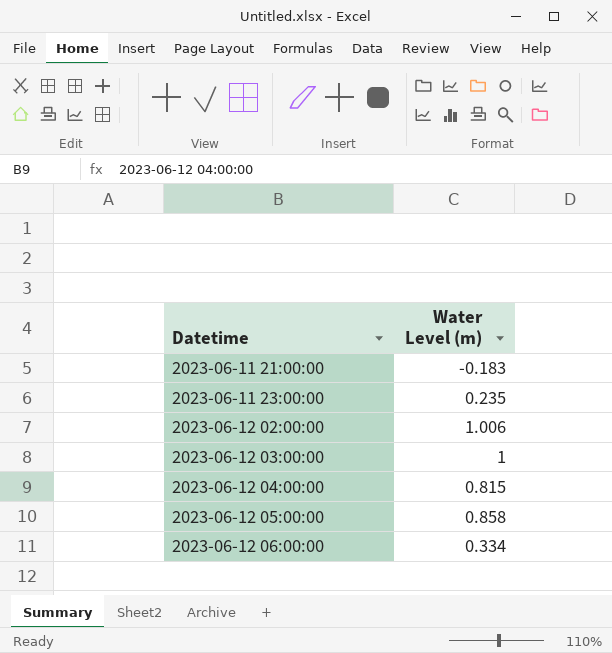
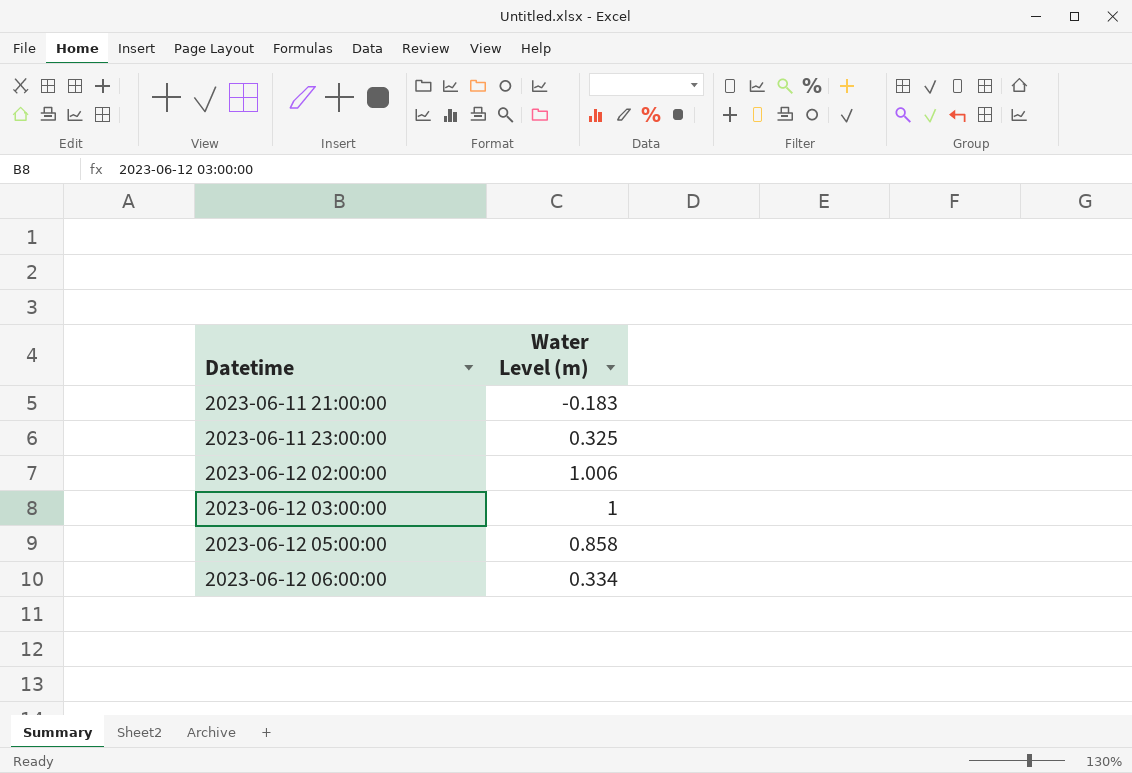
row 2023-06-12 04:00:00: 0.815 -> none
2023-06-11 23:00:00 | Water Level (m): 0.235 -> 0.325

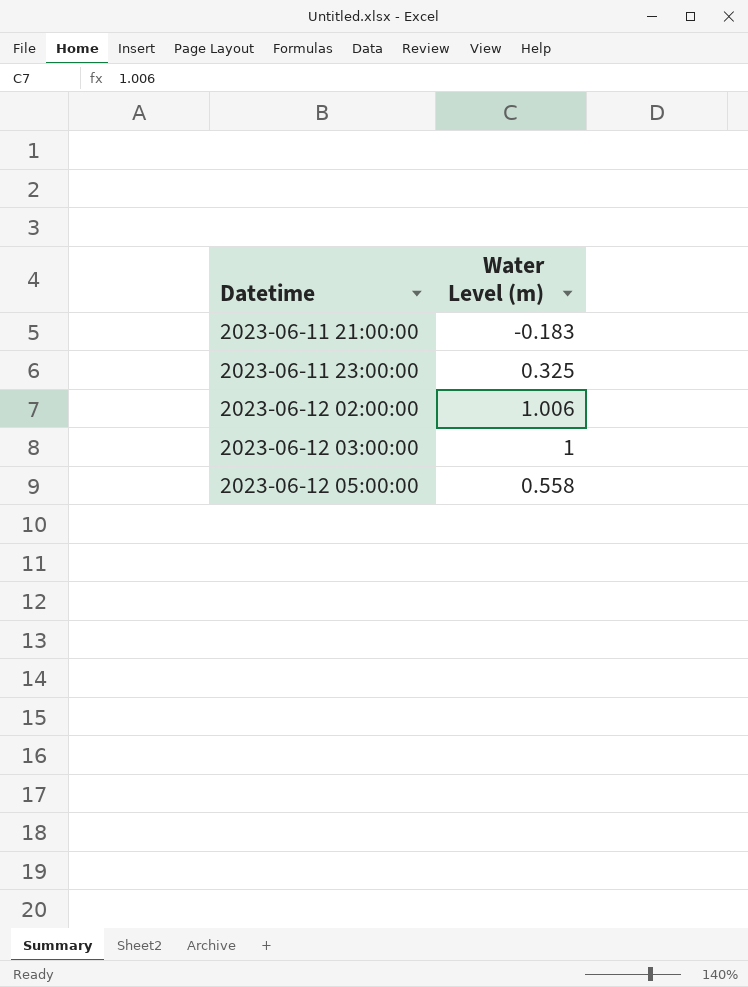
row 2023-06-12 06:00:00: 0.334 -> none
2023-06-12 05:00:00 | Water Level (m): 0.858 -> 0.558

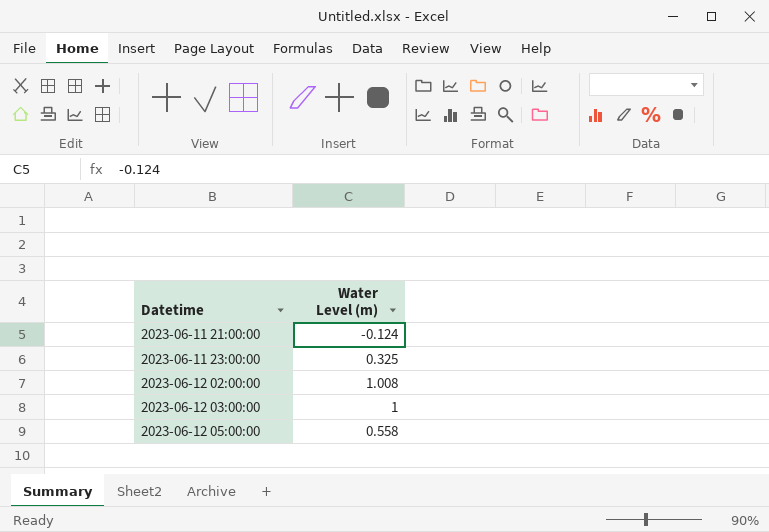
2023-06-11 21:00:00 | Water Level (m): -0.183 -> -0.124
2023-06-12 02:00:00 | Water Level (m): 1.006 -> 1.008

